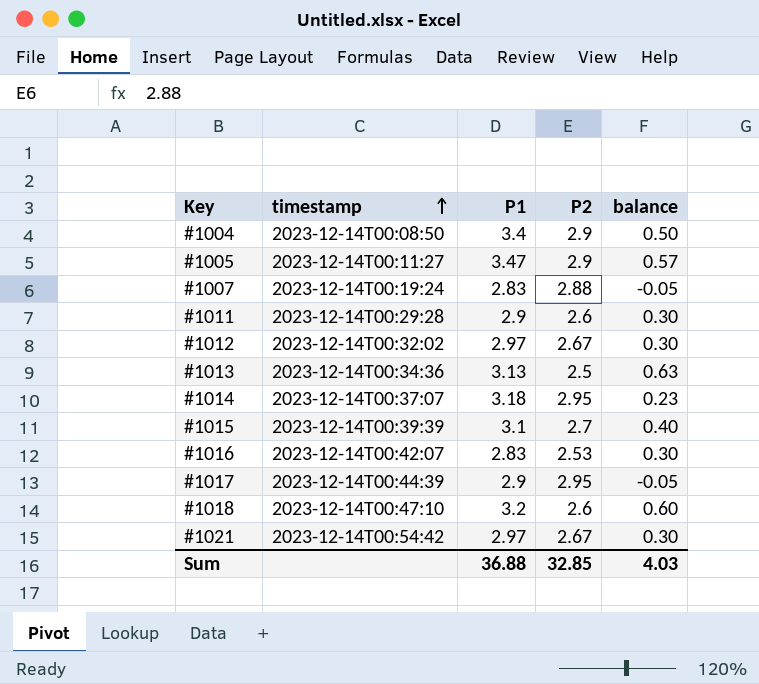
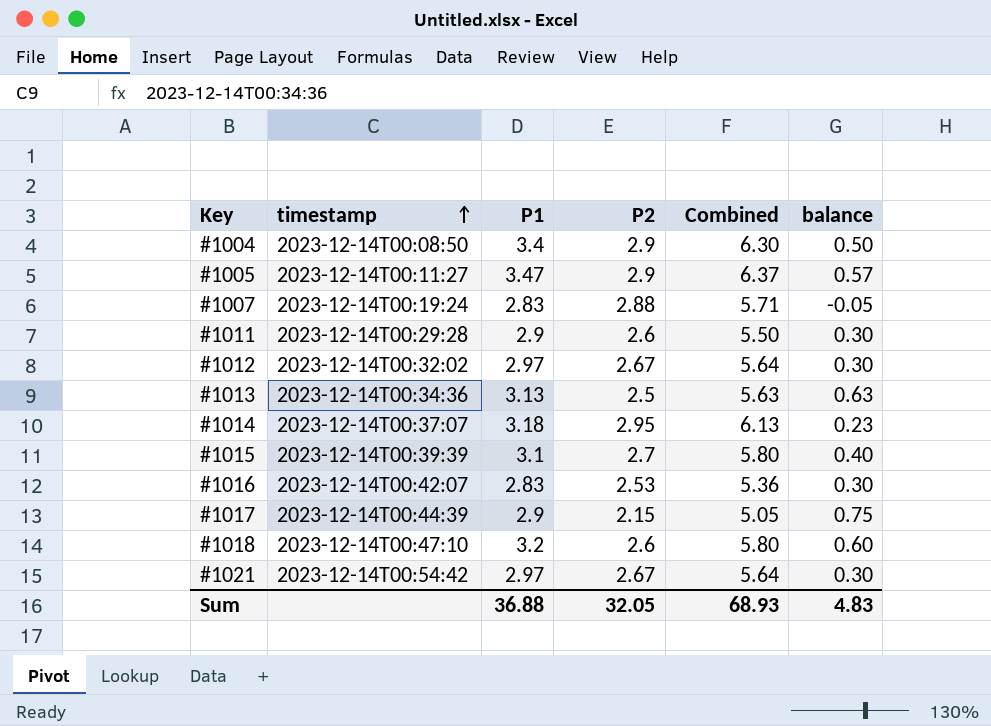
column Combined | formula: none -> [P1] + [P2]
#1017 | P2: 2.95 -> 2.15
#1017 | balance: -0.05 -> 0.75
Sum | P2: 32.85 -> 32.05
Sum | balance: 4.03 -> 4.83

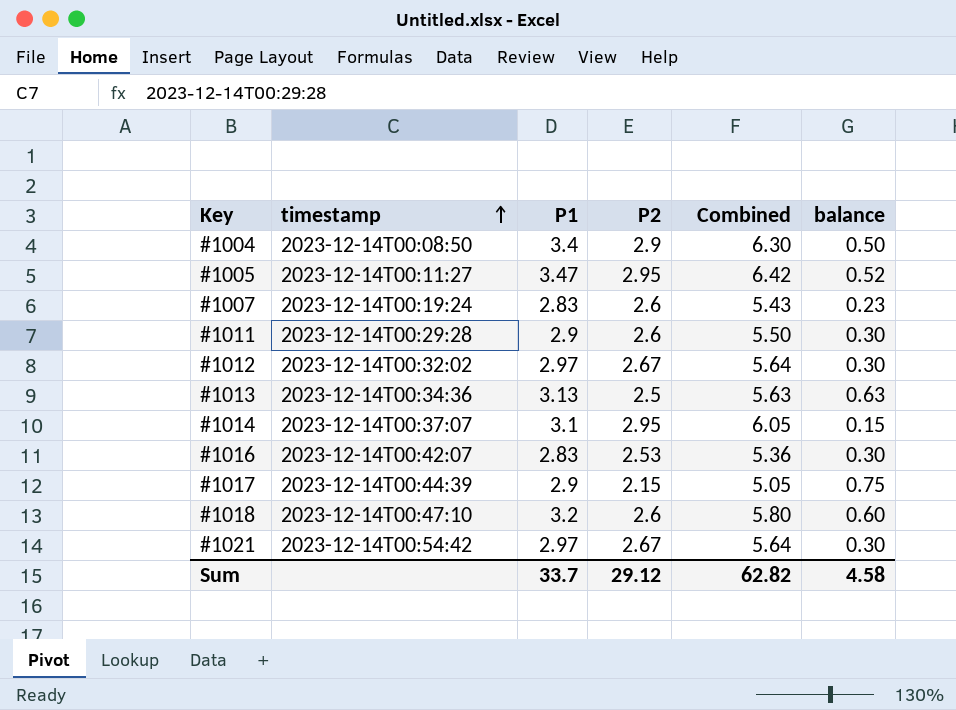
row #1015: 2023-12-14T00:39:39 | 3.1 | 2.7 | 5.80 | 0.40 -> none
#1005 | P2: 2.9 -> 2.95
#1005 | Combined: 6.37 -> 6.42
#1005 | balance: 0.57 -> 0.52
#1007 | P2: 2.88 -> 2.6
#1007 | Combined: 5.71 -> 5.43
#1007 | balance: -0.05 -> 0.23
#1014 | P1: 3.18 -> 3.1
#1014 | Combined: 6.13 -> 6.05
#1014 | balance: 0.23 -> 0.15
Sum | P1: 36.88 -> 33.7
Sum | P2: 32.05 -> 29.12
Sum | Combined: 68.93 -> 62.82
Sum | balance: 4.83 -> 4.58

